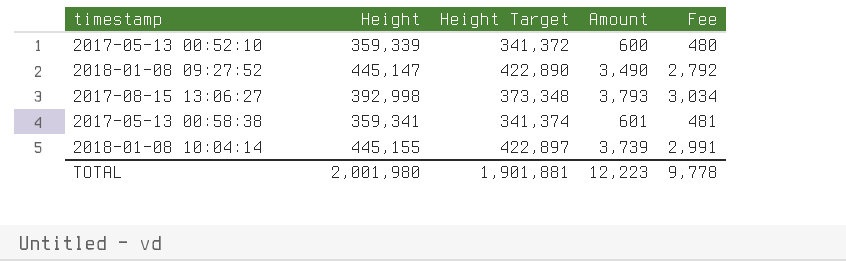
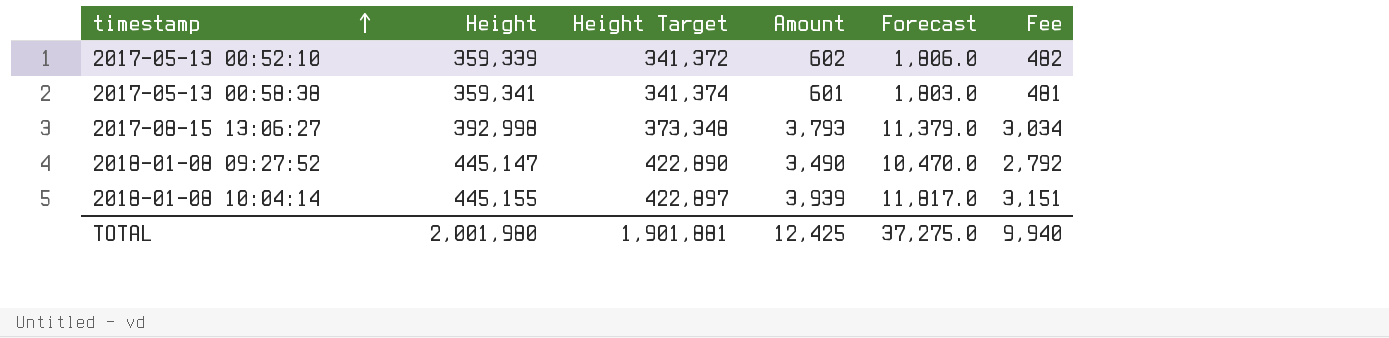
row order: none -> timestamp ascending
column Forecast | formula: none -> [Amount] * 3
2017-05-13 00:52:10 | Amount: 600 -> 602
2017-05-13 00:52:10 | Fee: 480 -> 482
2018-01-08 10:04:14 | Amount: 3,739 -> 3,939
2018-01-08 10:04:14 | Fee: 2,991 -> 3,151
TOTAL | Amount: 12,223 -> 12,425
TOTAL | Fee: 9,778 -> 9,940

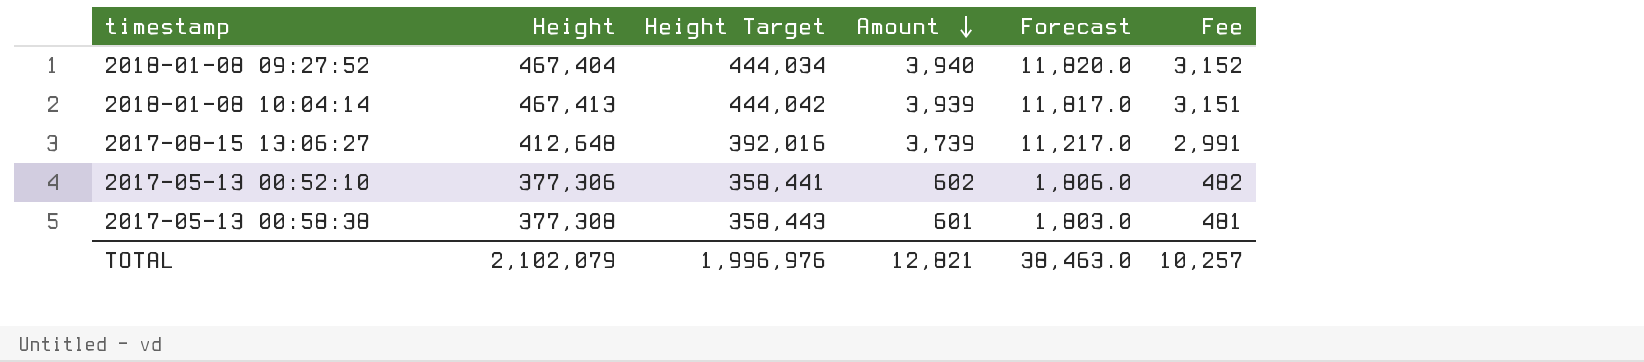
row order: timestamp ascending -> Amount descending
2018-01-08 09:27:52 | Height: 445,147 -> 467,404
2018-01-08 09:27:52 | Height Target: 422,890 -> 444,034
2018-01-08 09:27:52 | Amount: 3,490 -> 3,940
2018-01-08 09:27:52 | Forecast: 10,470.0 -> 11,820.0
2018-01-08 09:27:52 | Fee: 2,792 -> 3,152
2018-01-08 10:04:14 | Height: 445,155 -> 467,413
2018-01-08 10:04:14 | Height Target: 422,897 -> 444,042
2017-08-15 13:06:27 | Height: 392,998 -> 412,648
2017-08-15 13:06:27 | Height Target: 373,348 -> 392,016
2017-08-15 13:06:27 | Amount: 3,793 -> 3,739
2017-08-15 13:06:27 | Forecast: 11,379.0 -> 11,217.0
2017-08-15 13:06:27 | Fee: 3,034 -> 2,991
2017-05-13 00:52:10 | Height: 359,339 -> 377,306
2017-05-13 00:52:10 | Height Target: 341,372 -> 358,441
2017-05-13 00:58:38 | Height: 359,341 -> 377,308
2017-05-13 00:58:38 | Height Target: 341,374 -> 358,443
TOTAL | Height: 2,001,980 -> 2,102,079
TOTAL | Height Target: 1,901,881 -> 1,996,976
TOTAL | Amount: 12,425 -> 12,821
TOTAL | Forecast: 37,275.0 -> 38,463.0
TOTAL | Fee: 9,940 -> 10,257

